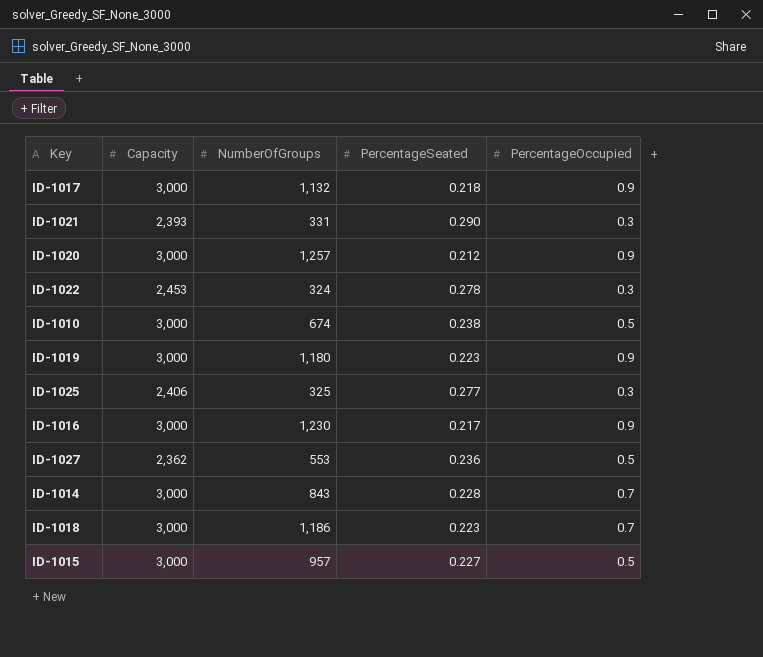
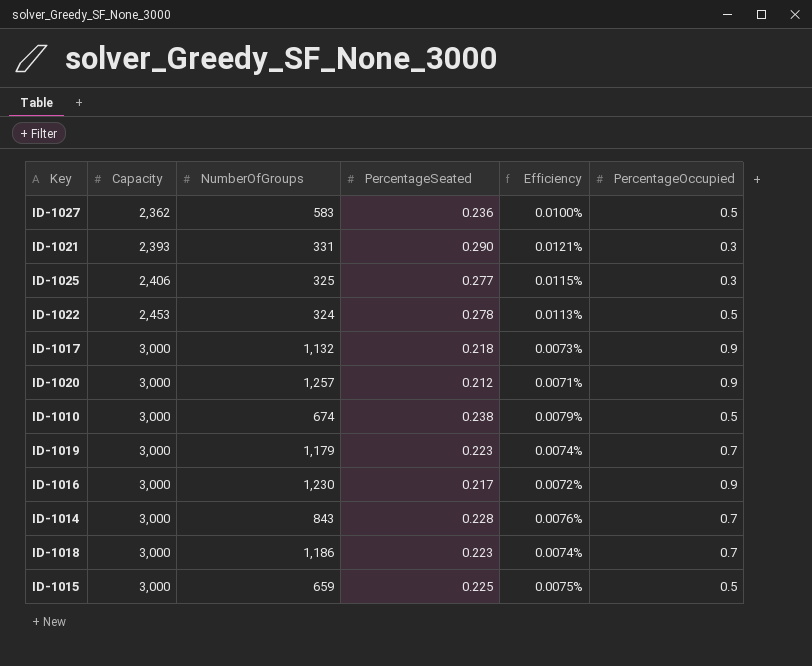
row order: none -> Capacity ascending
column Efficiency | formula: none -> [PercentageSeated] / [Capacity]
ID-1027 | NumberOfGroups: 553 -> 583
ID-1022 | PercentageOccupied: 0.3 -> 0.5
ID-1019 | NumberOfGroups: 1,180 -> 1,179
ID-1019 | PercentageOccupied: 0.9 -> 0.7
ID-1015 | NumberOfGroups: 957 -> 659
ID-1015 | PercentageSeated: 0.227 -> 0.225

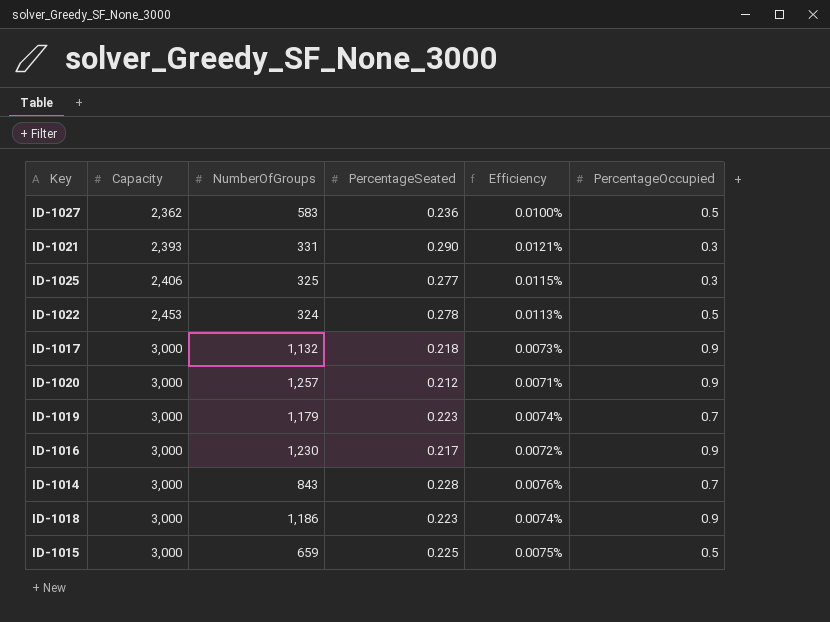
row ID-1010: 3,000 | 674 | 0.238 | 0.0079% | 0.5 -> none
ID-1018 | PercentageOccupied: 0.7 -> 0.9

